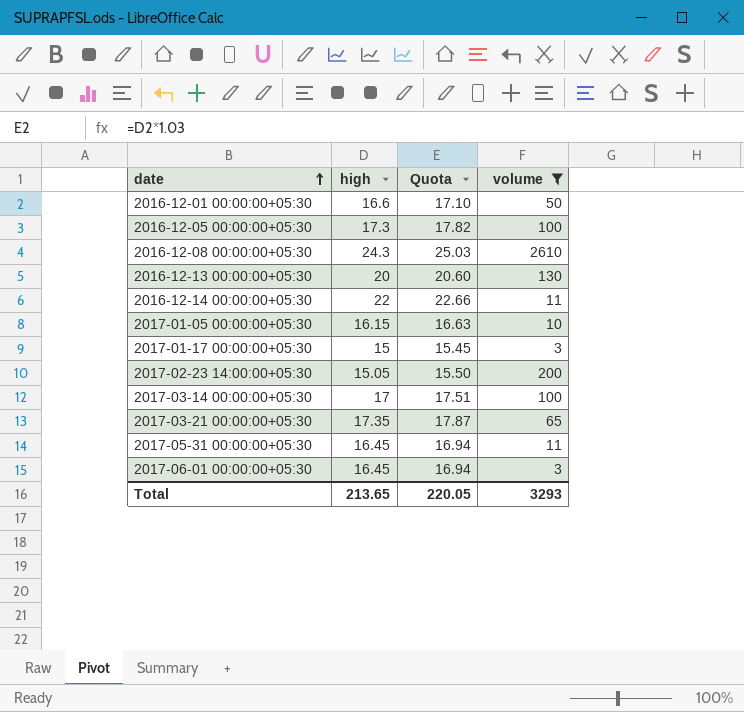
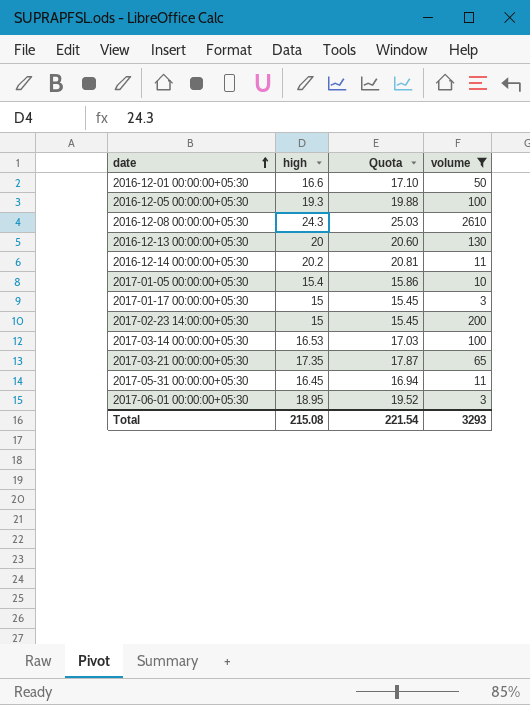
2016-12-05 00:00:00+05:30 | high: 17.3 -> 19.3
2016-12-05 00:00:00+05:30 | Quota: 17.82 -> 19.88
2016-12-14 00:00:00+05:30 | high: 22 -> 20.2
2016-12-14 00:00:00+05:30 | Quota: 22.66 -> 20.81
2017-01-05 00:00:00+05:30 | high: 16.15 -> 15.4
2017-01-05 00:00:00+05:30 | Quota: 16.63 -> 15.86
2017-02-23 14:00:00+05:30 | high: 15.05 -> 15
2017-02-23 14:00:00+05:30 | Quota: 15.50 -> 15.45
2017-03-14 00:00:00+05:30 | high: 17 -> 16.53
2017-03-14 00:00:00+05:30 | Quota: 17.51 -> 17.03
2017-06-01 00:00:00+05:30 | high: 16.45 -> 18.95
2017-06-01 00:00:00+05:30 | Quota: 16.94 -> 19.52
Total | high: 213.65 -> 215.08
Total | Quota: 220.05 -> 221.54

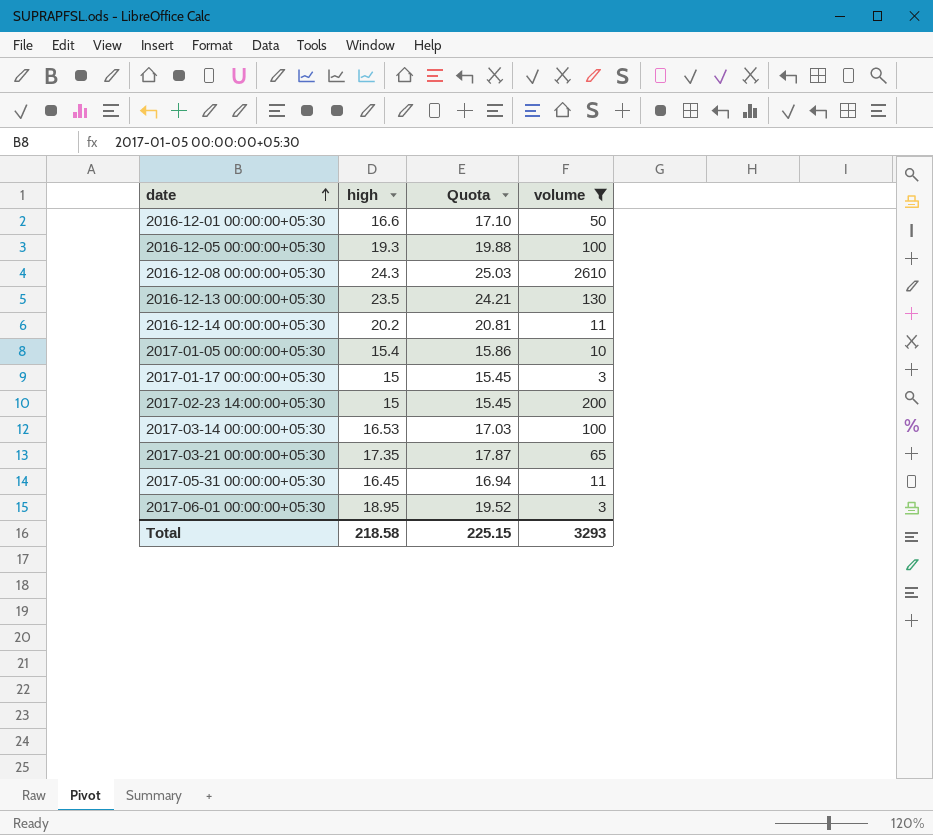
2016-12-13 00:00:00+05:30 | high: 20 -> 23.5
2016-12-13 00:00:00+05:30 | Quota: 20.60 -> 24.21
Total | high: 215.08 -> 218.58
Total | Quota: 221.54 -> 225.15

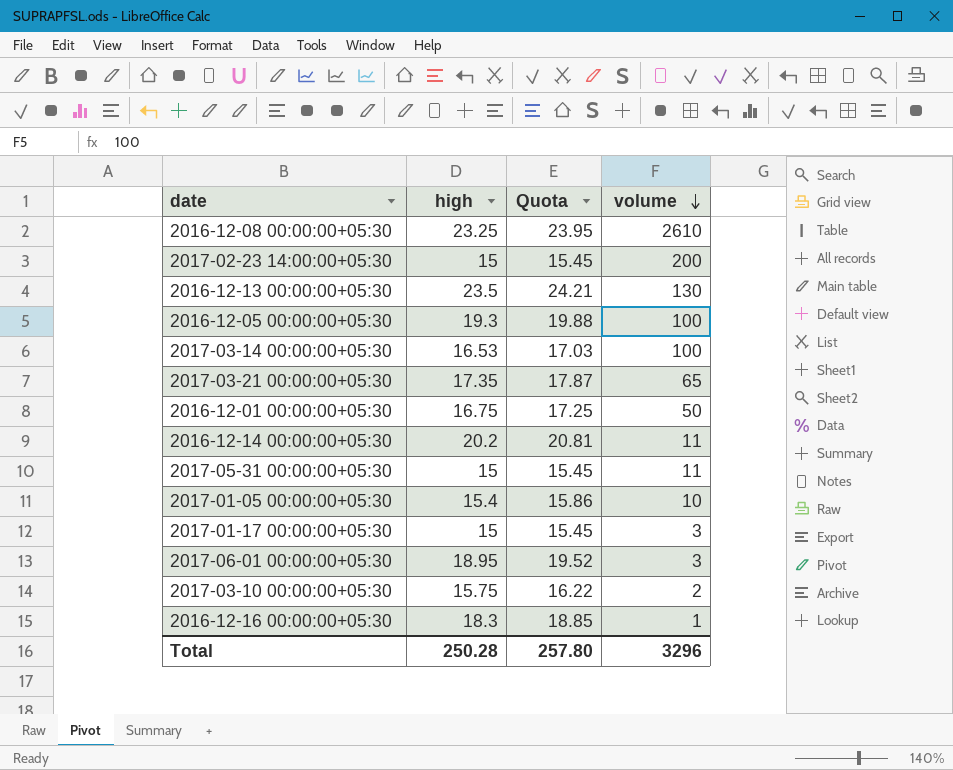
filter: volume >= 3 -> none
row order: date ascending -> volume descending
2016-12-08 00:00:00+05:30 | high: 24.3 -> 23.25
2016-12-08 00:00:00+05:30 | Quota: 25.03 -> 23.95
2016-12-01 00:00:00+05:30 | high: 16.6 -> 16.75
2016-12-01 00:00:00+05:30 | Quota: 17.10 -> 17.25
2017-05-31 00:00:00+05:30 | high: 16.45 -> 15
2017-05-31 00:00:00+05:30 | Quota: 16.94 -> 15.45
Total | high: 218.58 -> 250.28
Total | Quota: 225.15 -> 257.80
Total | volume: 3293 -> 3296

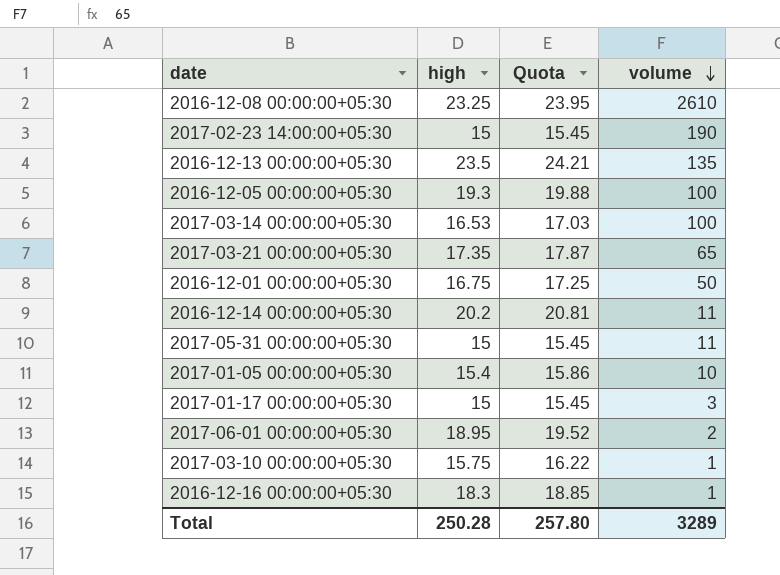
2017-02-23 14:00:00+05:30 | volume: 200 -> 190
2016-12-13 00:00:00+05:30 | volume: 130 -> 135
2017-06-01 00:00:00+05:30 | volume: 3 -> 2
2017-03-10 00:00:00+05:30 | volume: 2 -> 1
Total | volume: 3296 -> 3289

